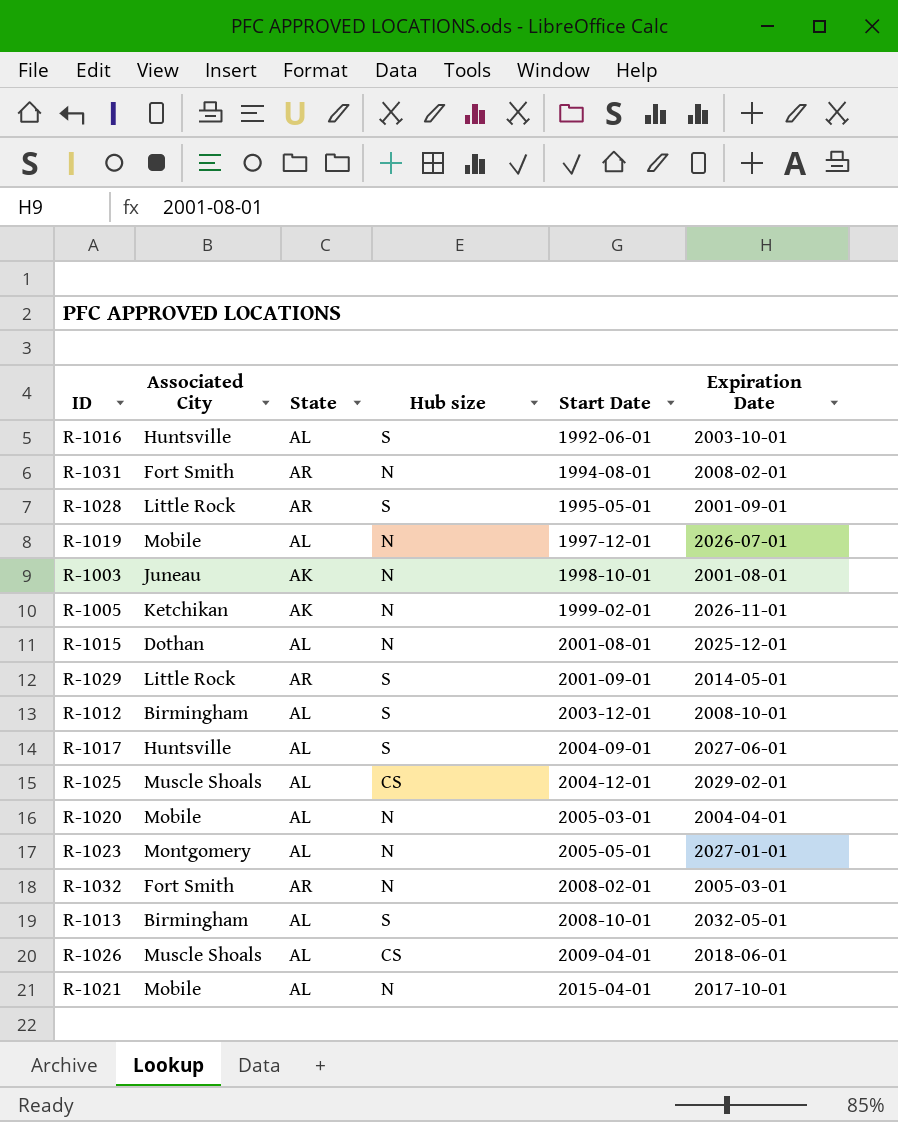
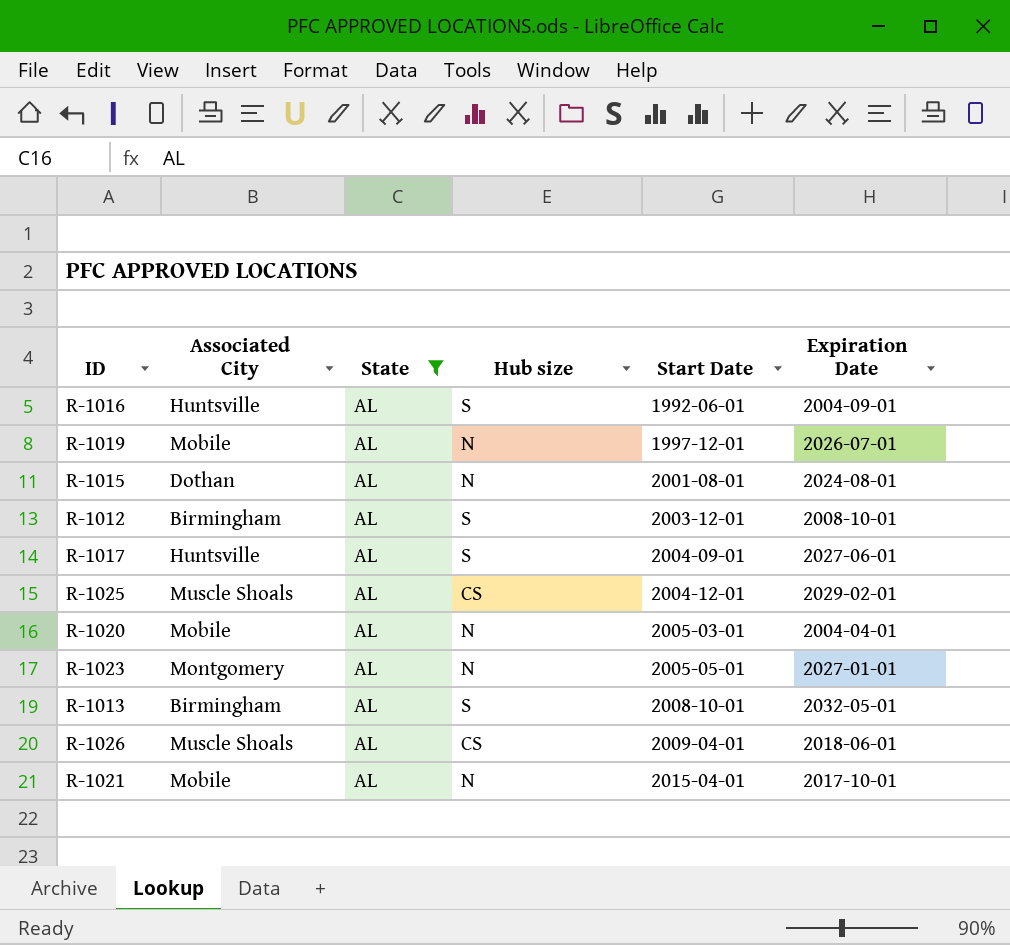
filter: none -> State = AL
R-1016 | Expiration Date: 2003-10-01 -> 2004-09-01
R-1015 | Expiration Date: 2025-12-01 -> 2024-08-01

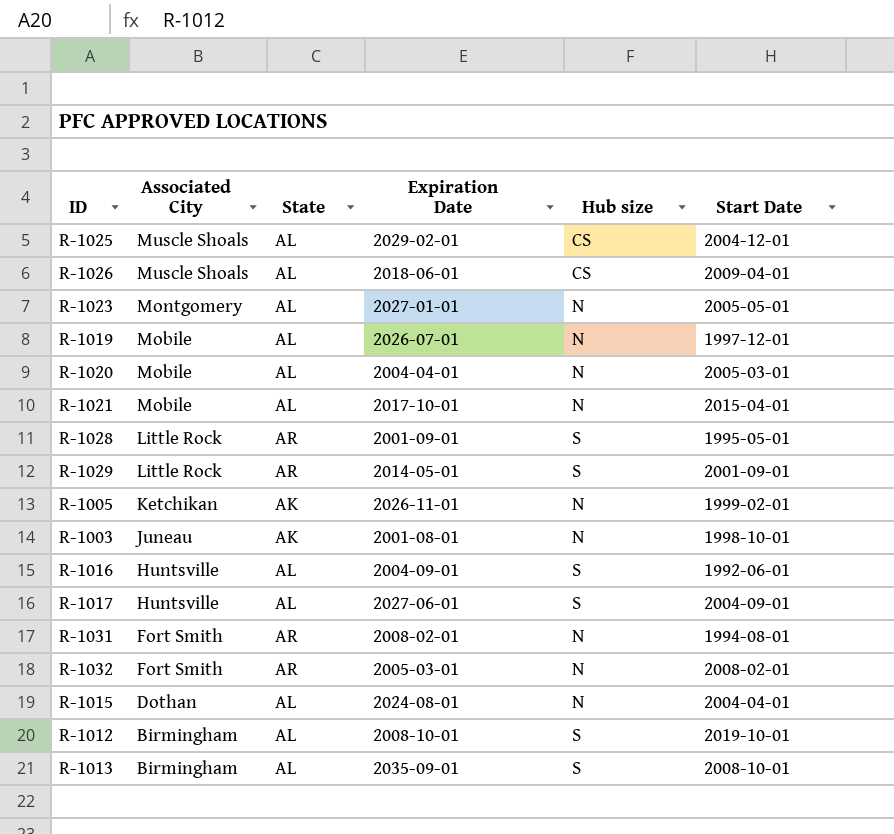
filter: State = AL -> none
row order: Start Date ascending -> Associated City descending
column Expiration Date | position: 6 -> 4
R-1015 | Start Date: 2001-08-01 -> 2004-04-01
R-1012 | Start Date: 2003-12-01 -> 2019-10-01
R-1013 | Expiration Date: 2032-05-01 -> 2035-09-01

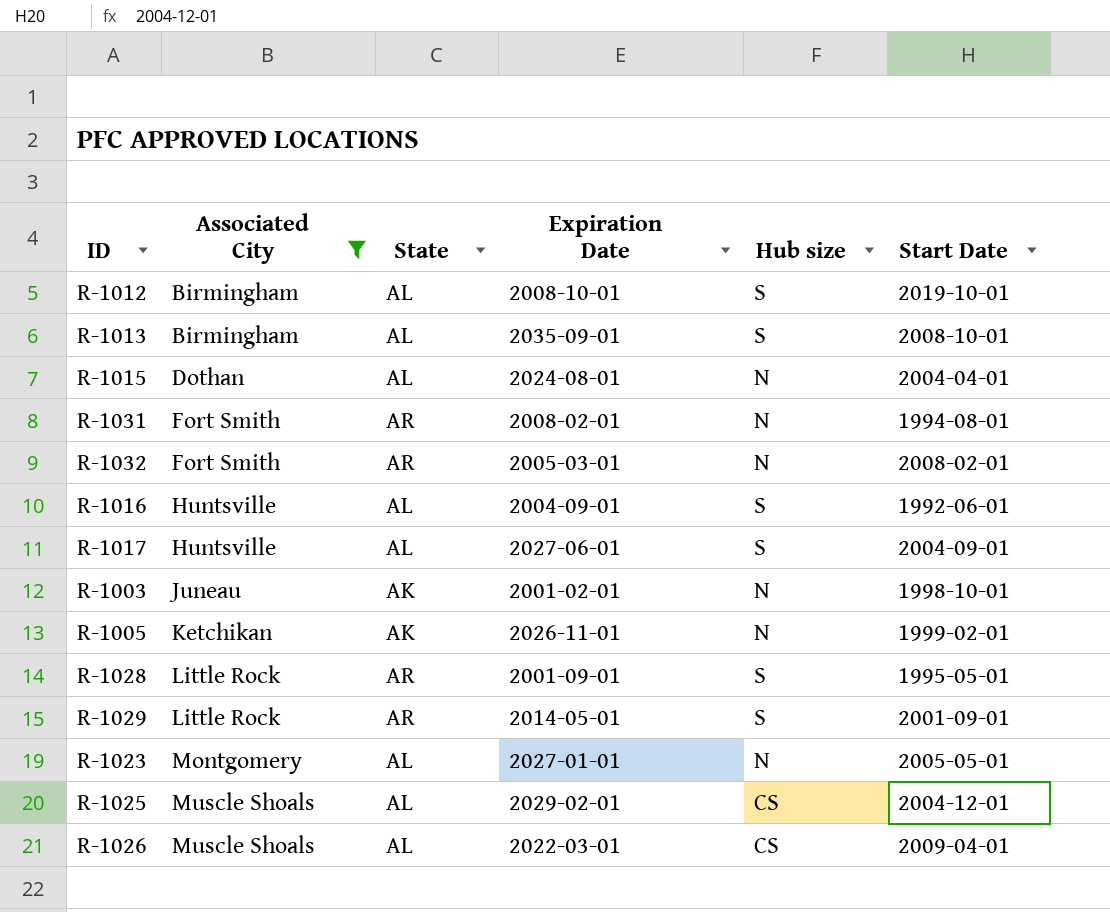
filter: none -> Associated City != Mobile
row order: Associated City descending -> Associated City ascending
R-1003 | Expiration Date: 2001-08-01 -> 2001-02-01
R-1026 | Expiration Date: 2018-06-01 -> 2022-03-01

